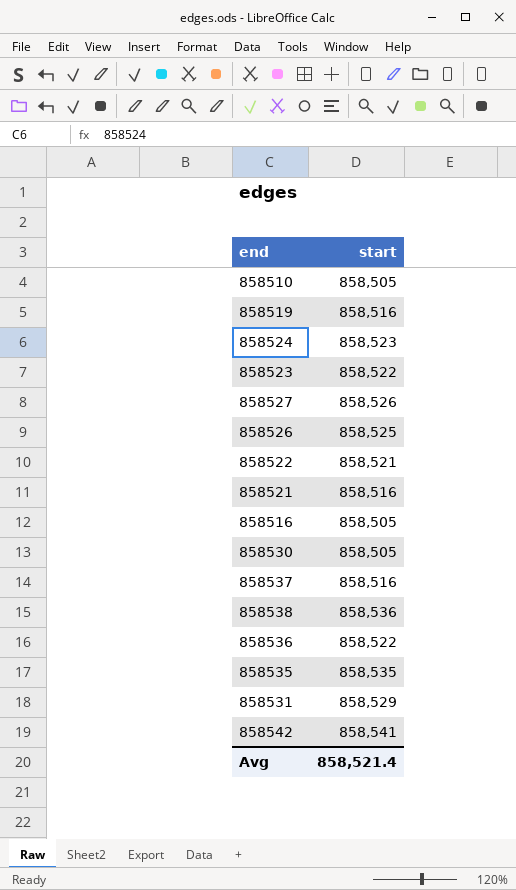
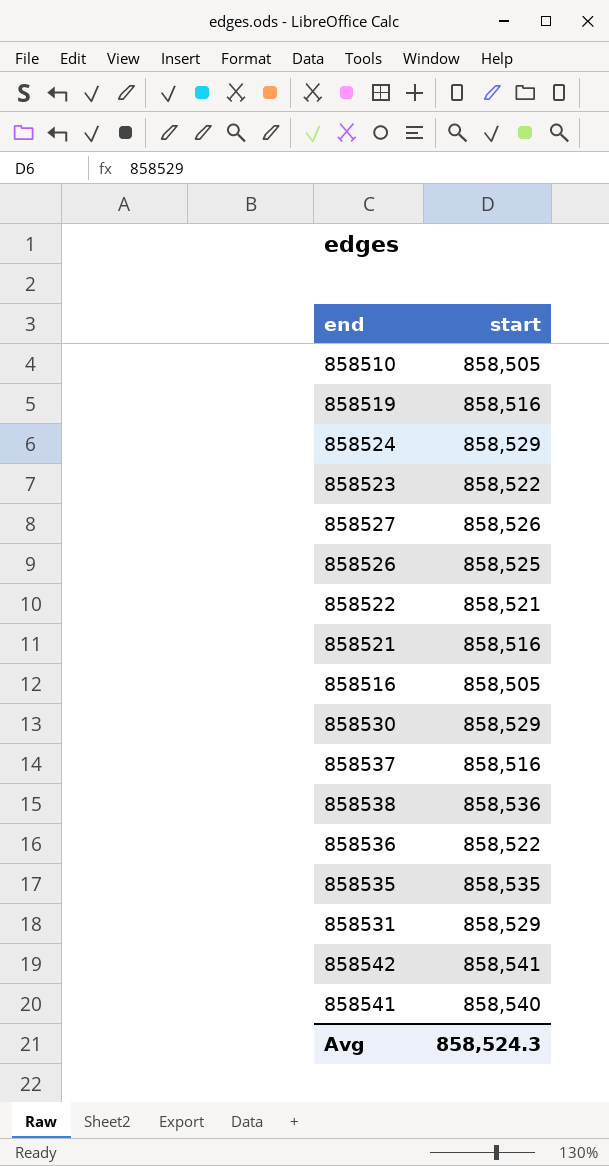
858524 | start: 858,523 -> 858,529
858530 | start: 858,505 -> 858,529
row 858541: none -> 858,540
Avg | start: 858,521.4 -> 858,524.3

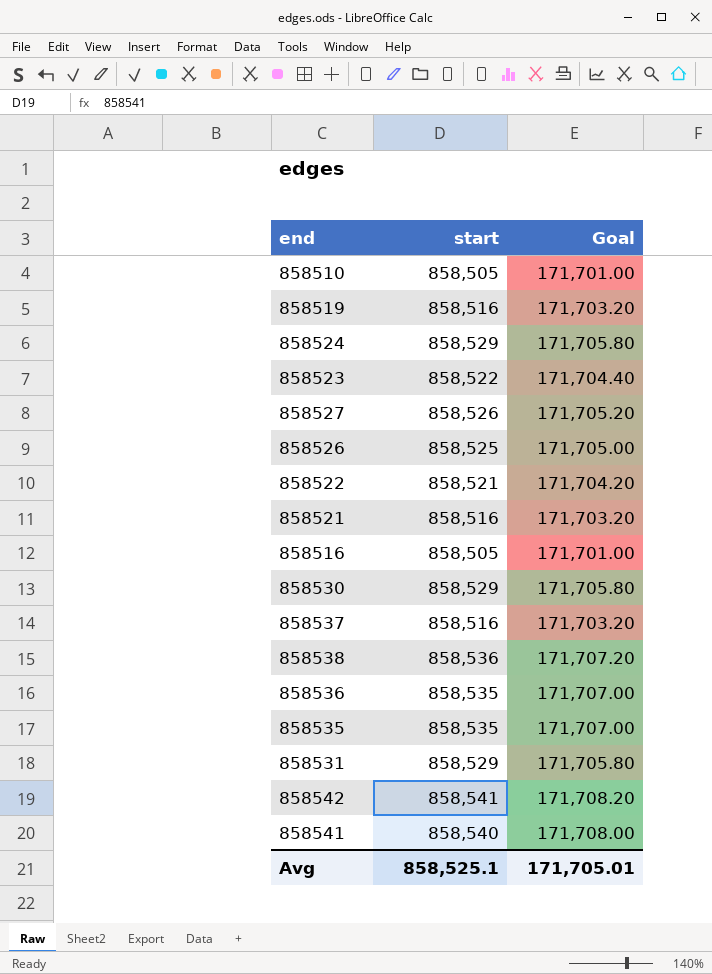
column Goal | formula: none -> [start] * 0.2
858536 | start: 858,522 -> 858,535
Avg | start: 858,524.3 -> 858,525.1

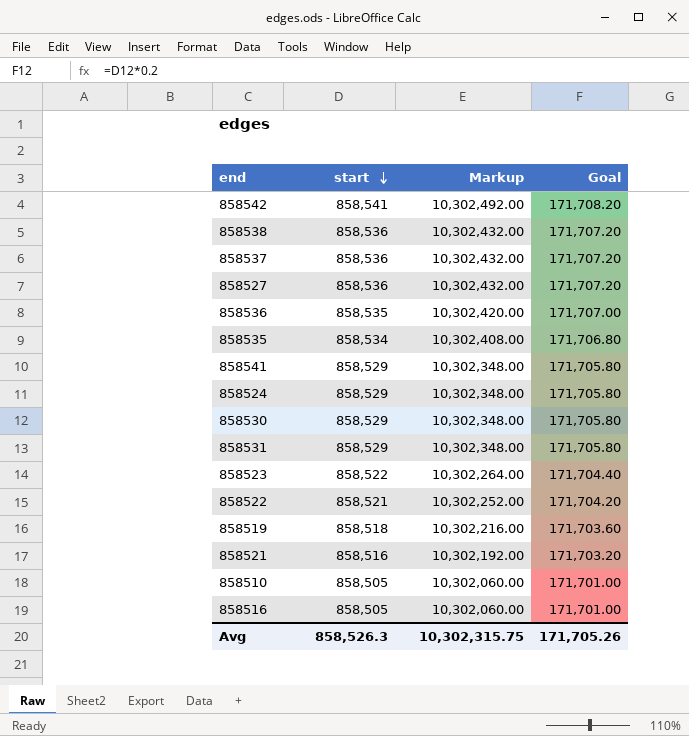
row order: none -> start descending
column Markup | formula: none -> [start] * 12
row 858526: 858,525 | 171,705.00 -> none
858537 | start: 858,516 -> 858,536
858537 | Goal: 171,703.20 -> 171,707.20
858527 | start: 858,526 -> 858,536
858527 | Goal: 171,705.20 -> 171,707.20
858535 | start: 858,535 -> 858,534
858535 | Goal: 171,707.00 -> 171,706.80
858541 | start: 858,540 -> 858,529
858541 | Goal: 171,708.00 -> 171,705.80
858519 | start: 858,516 -> 858,518
858519 | Goal: 171,703.20 -> 171,703.60
Avg | start: 858,525.1 -> 858,526.3
Avg | Goal: 171,705.01 -> 171,705.26

